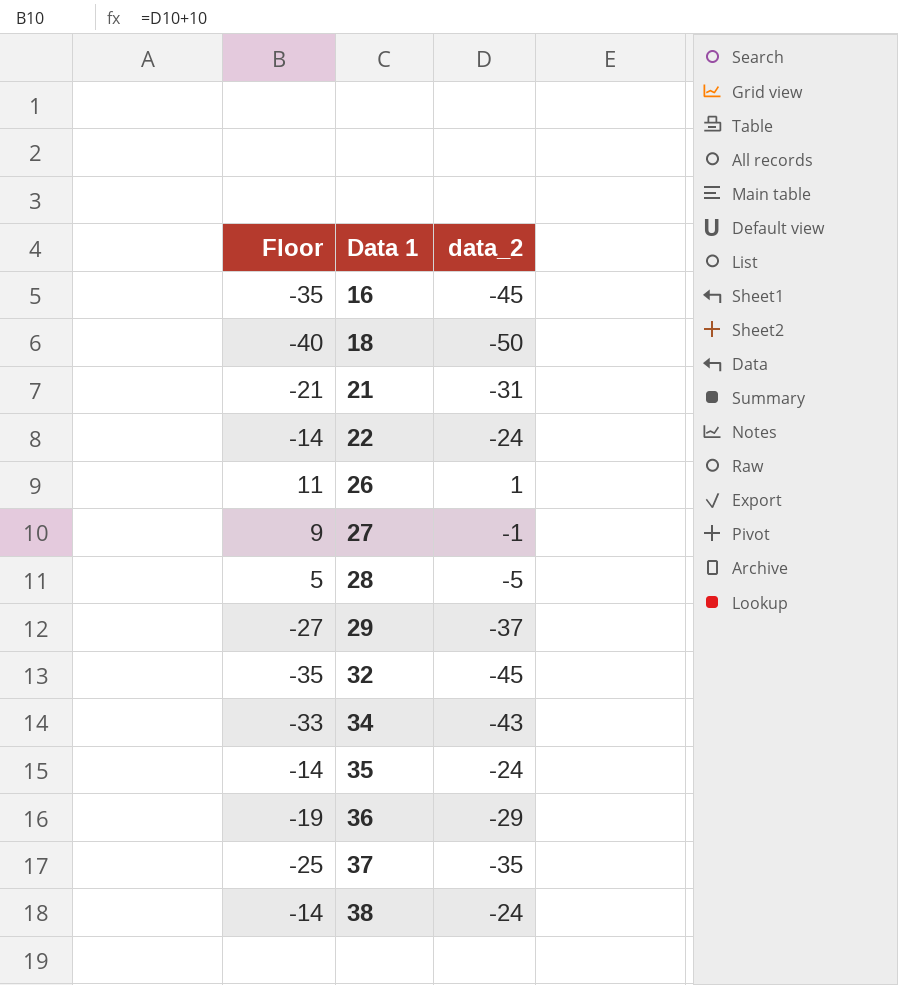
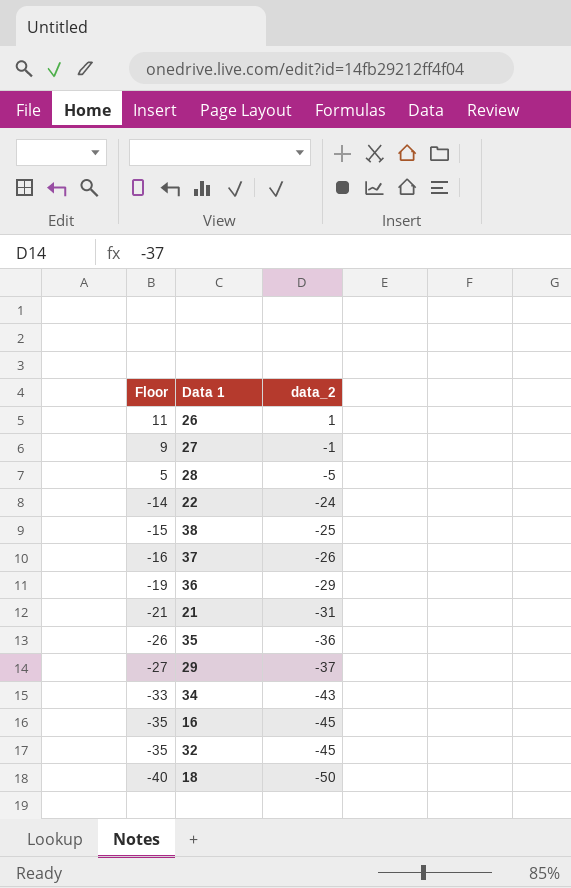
row order: Data 1 ascending -> Floor descending
38 | Floor: -14 -> -15
38 | data_2: -24 -> -25
37 | Floor: -25 -> -16
37 | data_2: -35 -> -26
35 | Floor: -14 -> -26
35 | data_2: -24 -> -36

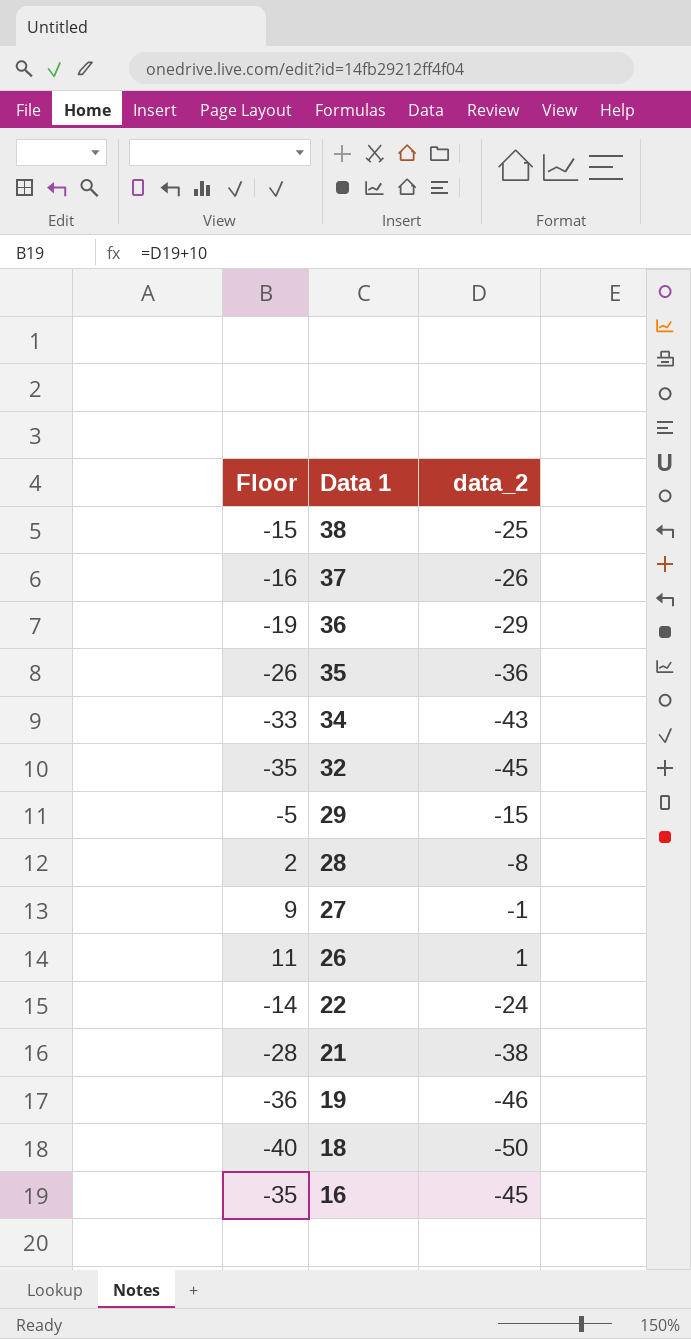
row order: Floor descending -> Data 1 descending
29 | Floor: -27 -> -5
29 | data_2: -37 -> -15
28 | Floor: 5 -> 2
28 | data_2: -5 -> -8
21 | Floor: -21 -> -28
21 | data_2: -31 -> -38
row 19: none -> -36 | -46

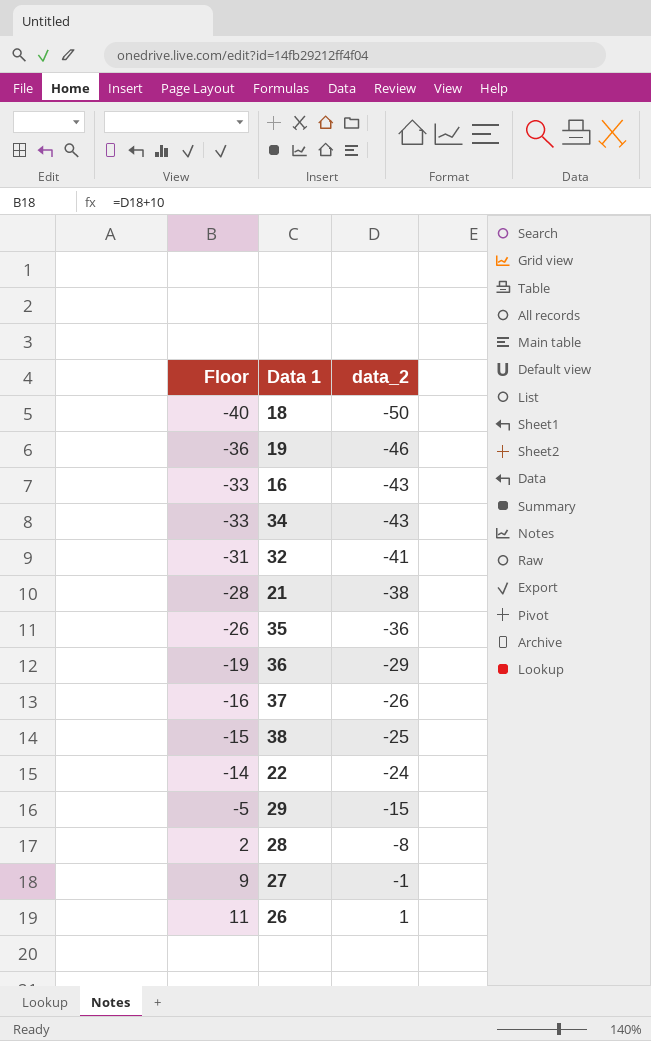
row order: Data 1 descending -> Floor ascending
16 | Floor: -35 -> -33
16 | data_2: -45 -> -43
32 | Floor: -35 -> -31
32 | data_2: -45 -> -41

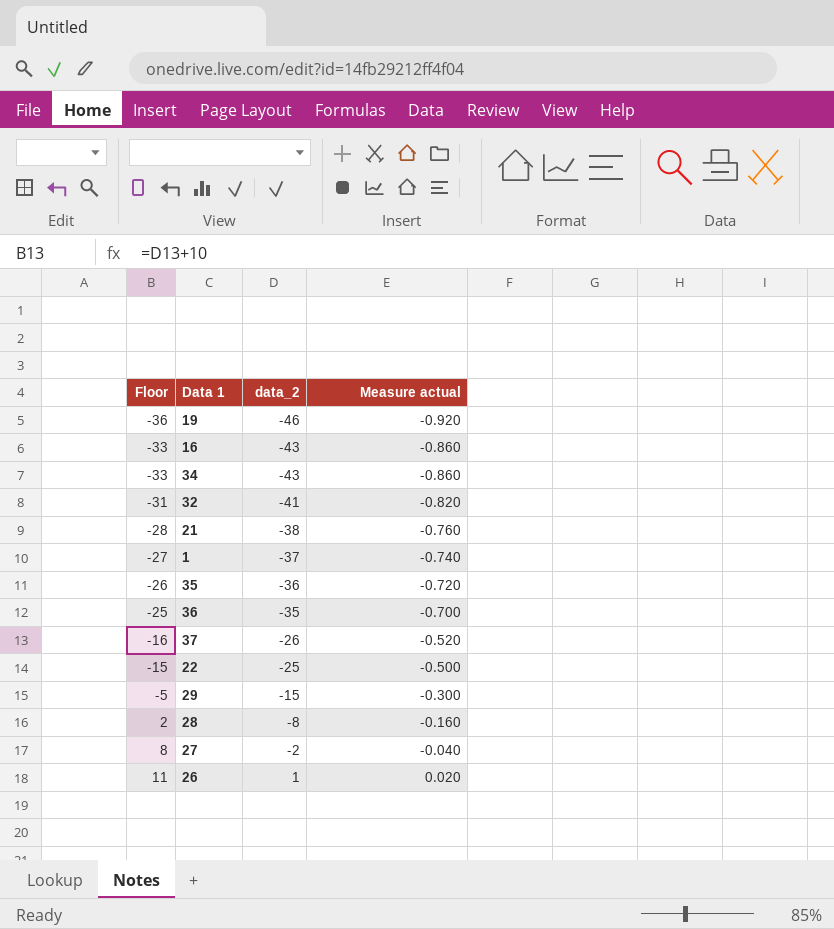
column Measure actual | formula: none -> [data_2] * 0.02
row 18: -40 | -50 -> none
row 38: -15 | -25 -> none
row 1: none -> -27 | -37 | -0.740
36 | Floor: -19 -> -25
36 | data_2: -29 -> -35
22 | Floor: -14 -> -15
22 | data_2: -24 -> -25
27 | Floor: 9 -> 8
27 | data_2: -1 -> -2

